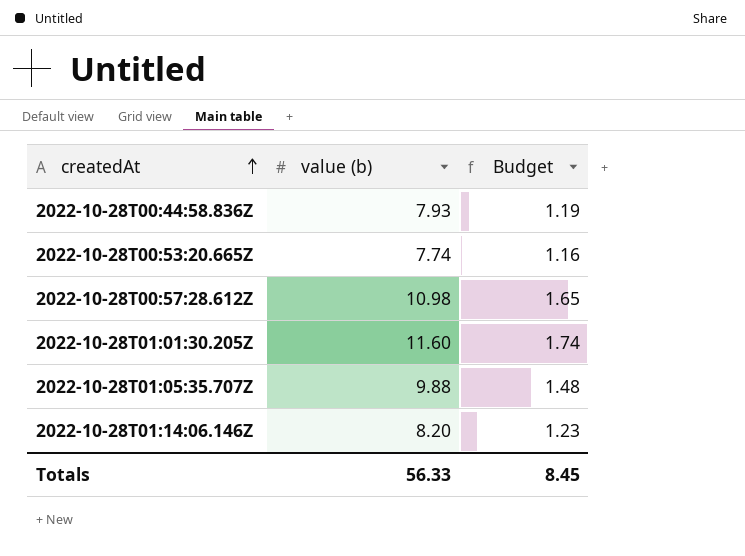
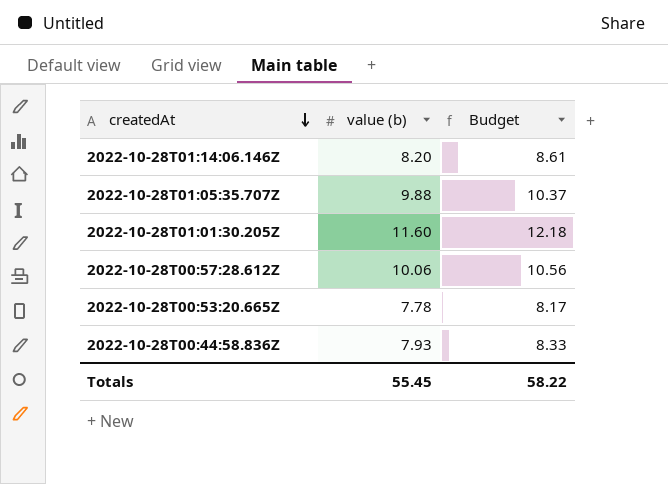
row order: createdAt ascending -> createdAt descending
column Budget | formula: [value (b)] * 0.15 -> [value (b)] * 1.05
2022-10-28T00:57:28.612Z | value (b): 10.98 -> 10.06
2022-10-28T00:53:20.665Z | value (b): 7.74 -> 7.78
Totals | value (b): 56.33 -> 55.45
Totals | Budget: 8.45 -> 58.22

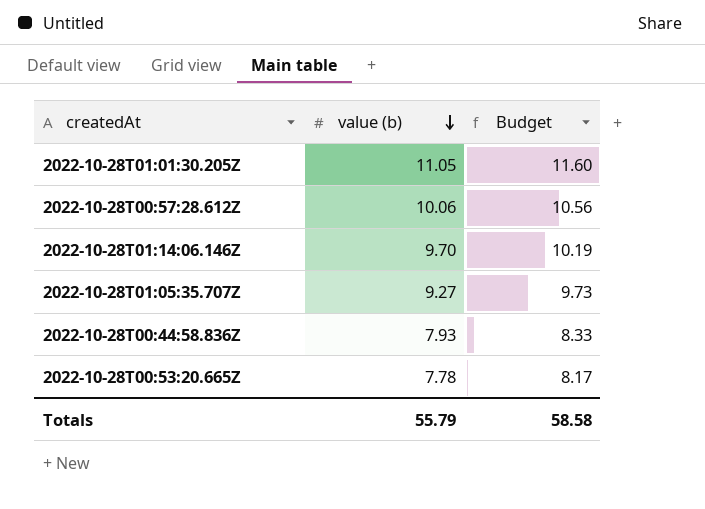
row order: createdAt descending -> value (b) descending
2022-10-28T01:01:30.205Z | value (b): 11.60 -> 11.05
2022-10-28T01:01:30.205Z | Budget: 12.18 -> 11.60
2022-10-28T01:14:06.146Z | value (b): 8.20 -> 9.70
2022-10-28T01:14:06.146Z | Budget: 8.61 -> 10.19
2022-10-28T01:05:35.707Z | value (b): 9.88 -> 9.27
2022-10-28T01:05:35.707Z | Budget: 10.37 -> 9.73
Totals | value (b): 55.45 -> 55.79
Totals | Budget: 58.22 -> 58.58

